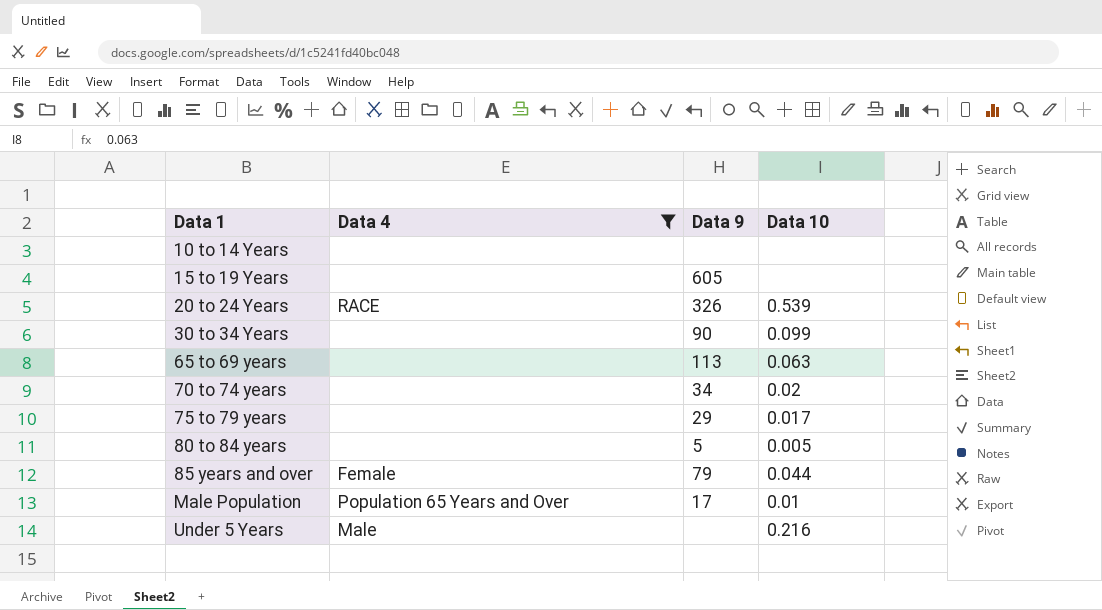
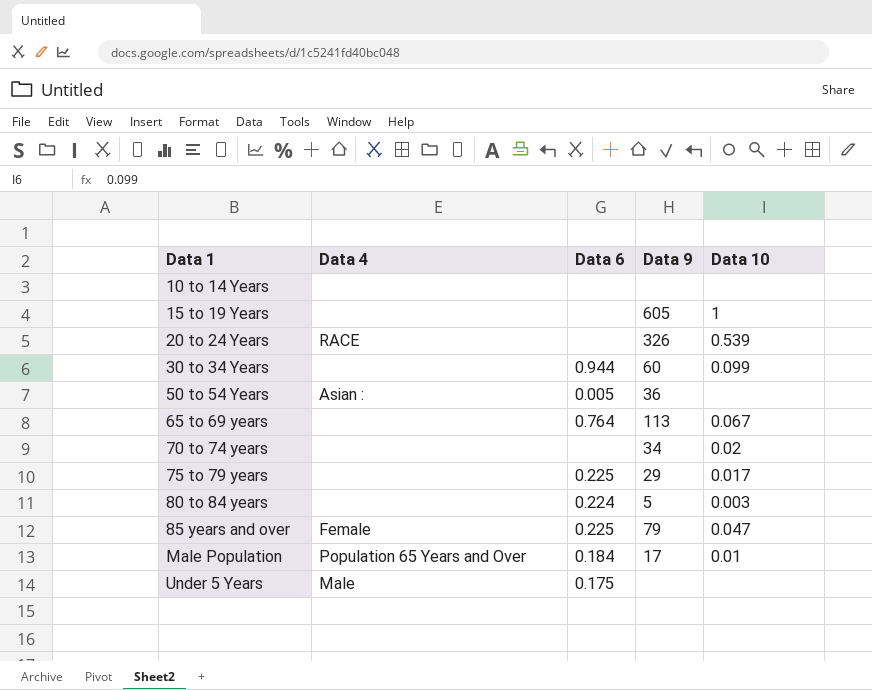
filter: Data 4 != Asian : -> none
column Data 6 | position: none -> 3
15 to 19 Years | Data 10: none -> 1
30 to 34 Years | Data 9: 90 -> 60
65 to 69 years | Data 10: 0.063 -> 0.067
80 to 84 years | Data 10: 0.005 -> 0.003
85 years and over | Data 10: 0.044 -> 0.047
Under 5 Years | Data 10: 0.216 -> none

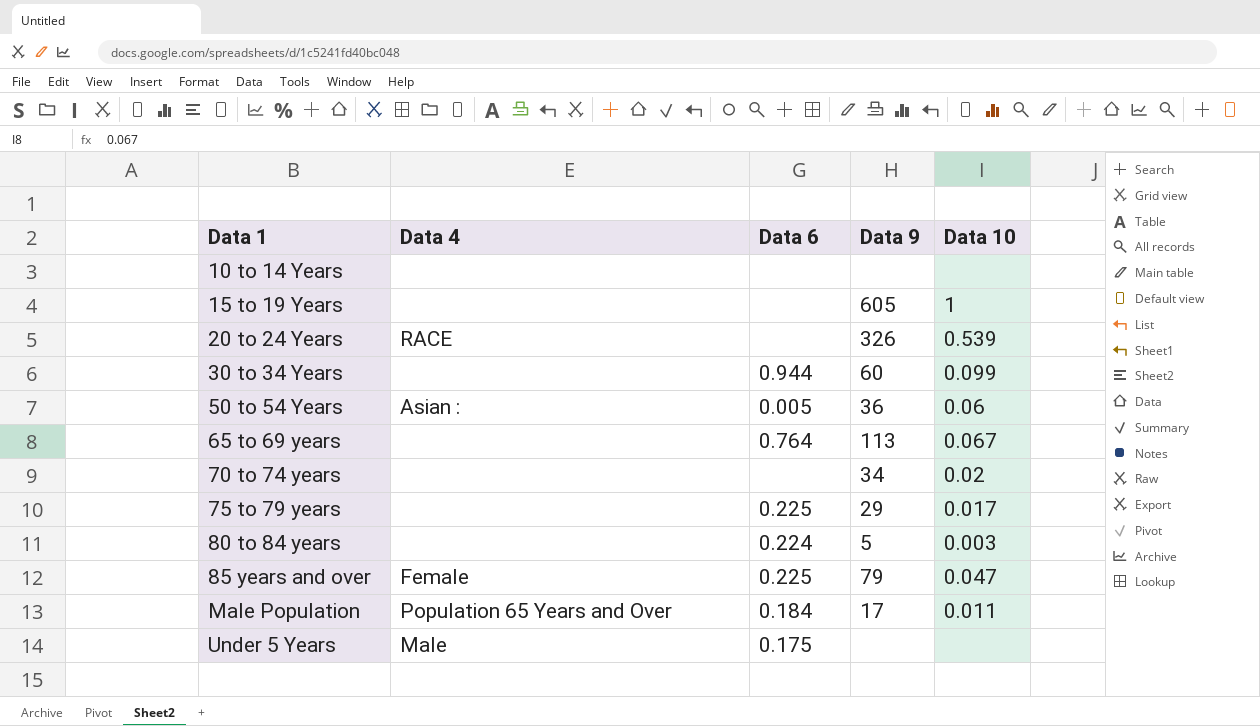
50 to 54 Years | Data 10: none -> 0.06
Male Population | Data 10: 0.01 -> 0.011

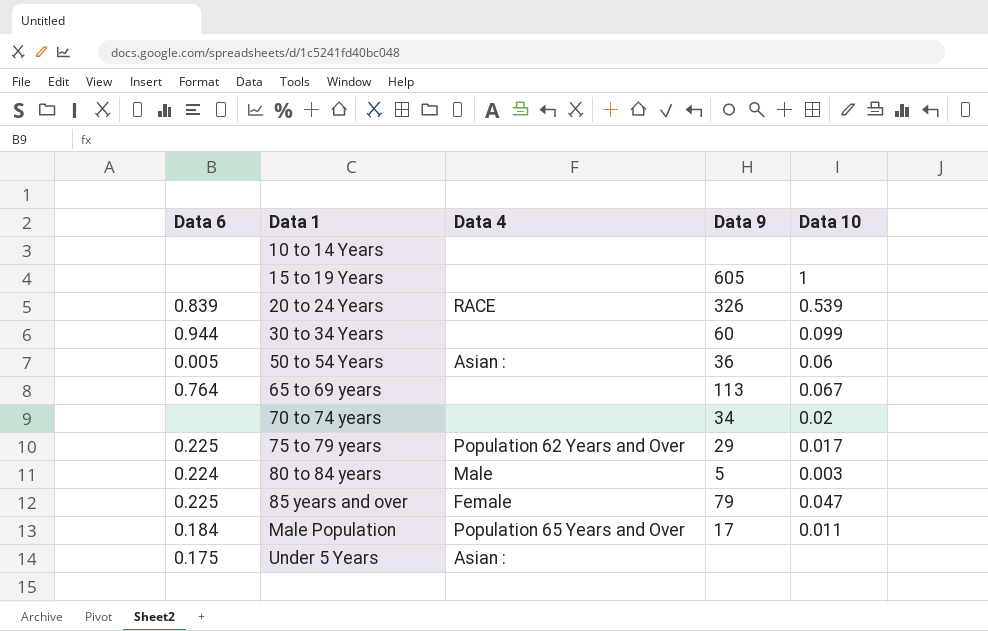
column Data 6 | position: 3 -> 1
20 to 24 Years | Data 6: none -> 0.839
75 to 79 years | Data 4: none -> Population 62 Years and Over
80 to 84 years | Data 4: none -> Male
Under 5 Years | Data 4: Male -> Asian :

